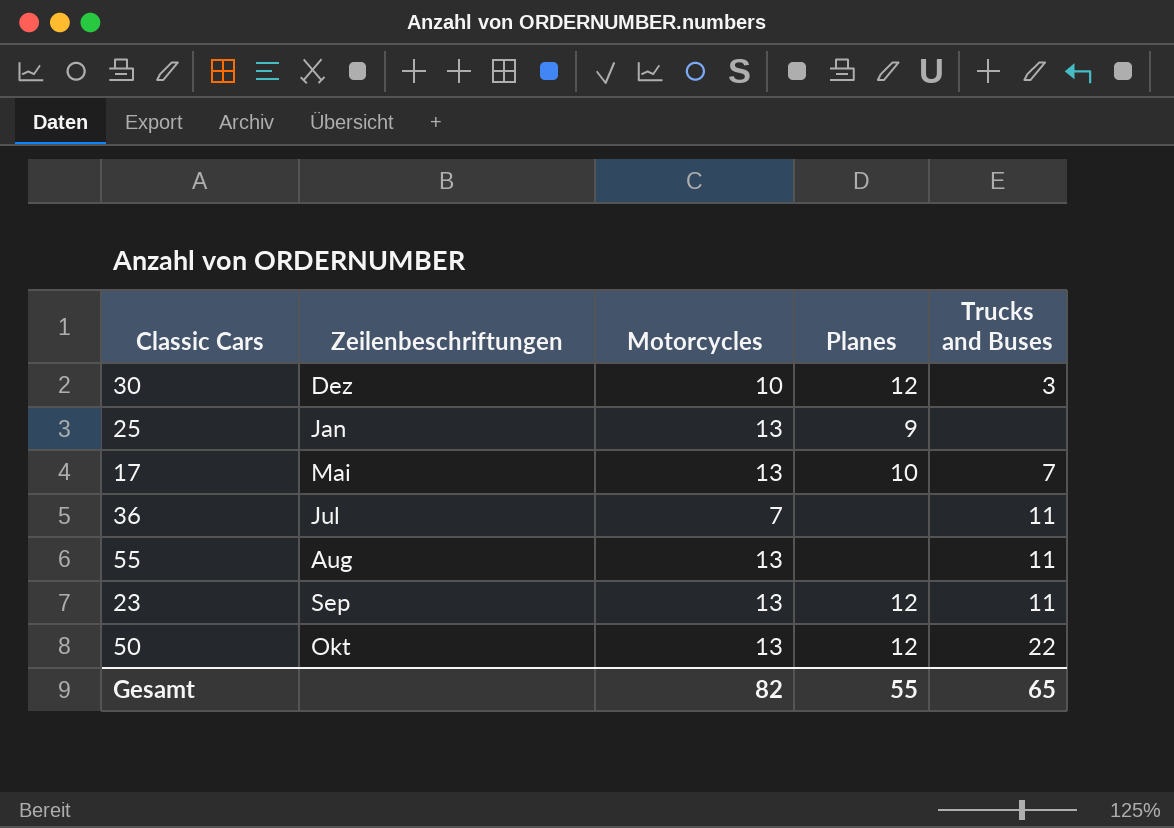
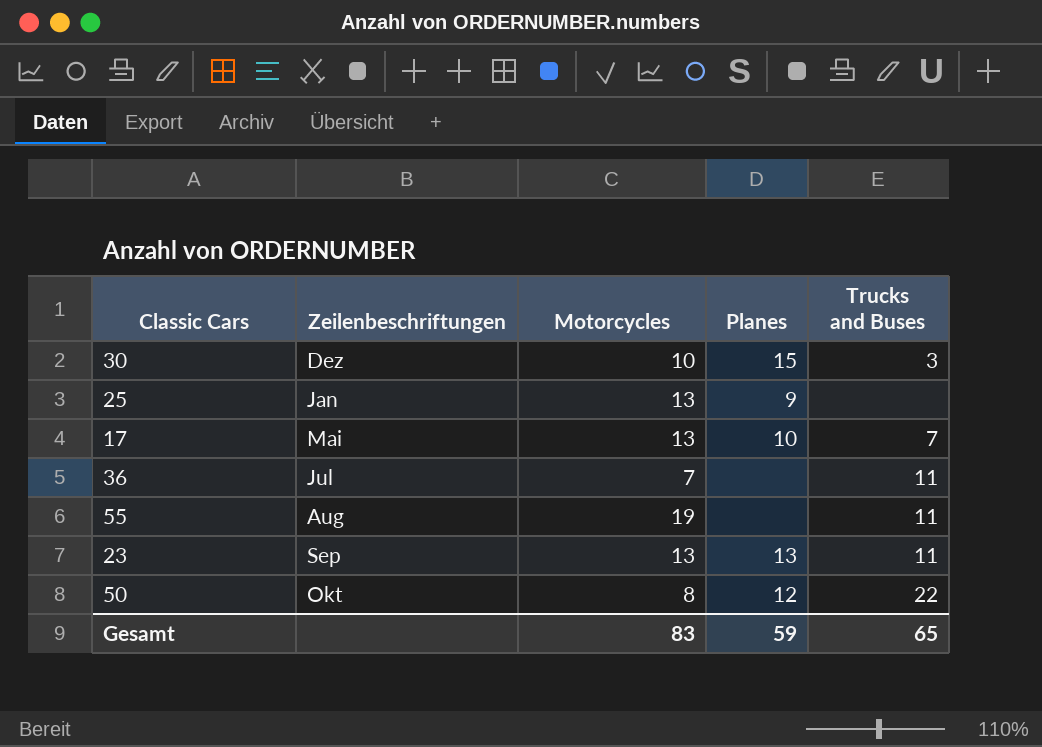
30 | Planes: 12 -> 15
55 | Motorcycles: 13 -> 19
23 | Planes: 12 -> 13
50 | Motorcycles: 13 -> 8
Gesamt | Motorcycles: 82 -> 83
Gesamt | Planes: 55 -> 59

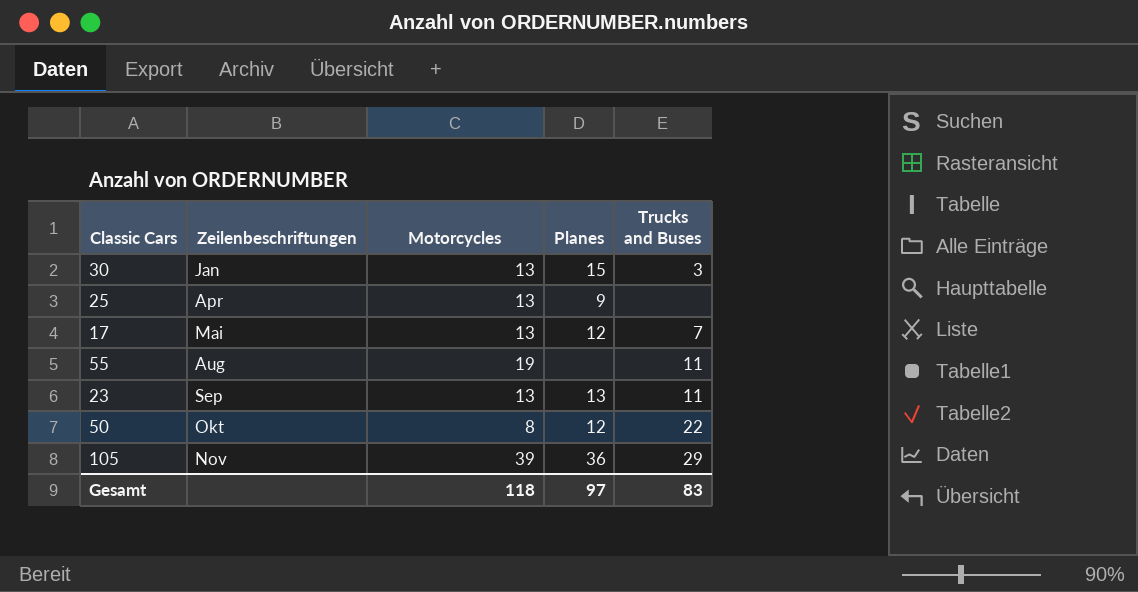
row 36: Jul | 7 | none | 11 -> none
30 | Zeilenbeschriftungen: Dez -> Jan
30 | Motorcycles: 10 -> 13
25 | Zeilenbeschriftungen: Jan -> Apr
17 | Planes: 10 -> 12
row 105: none -> Nov | 39 | 36 | 29
Gesamt | Motorcycles: 83 -> 118
Gesamt | Planes: 59 -> 97
Gesamt | Trucks and Buses: 65 -> 83

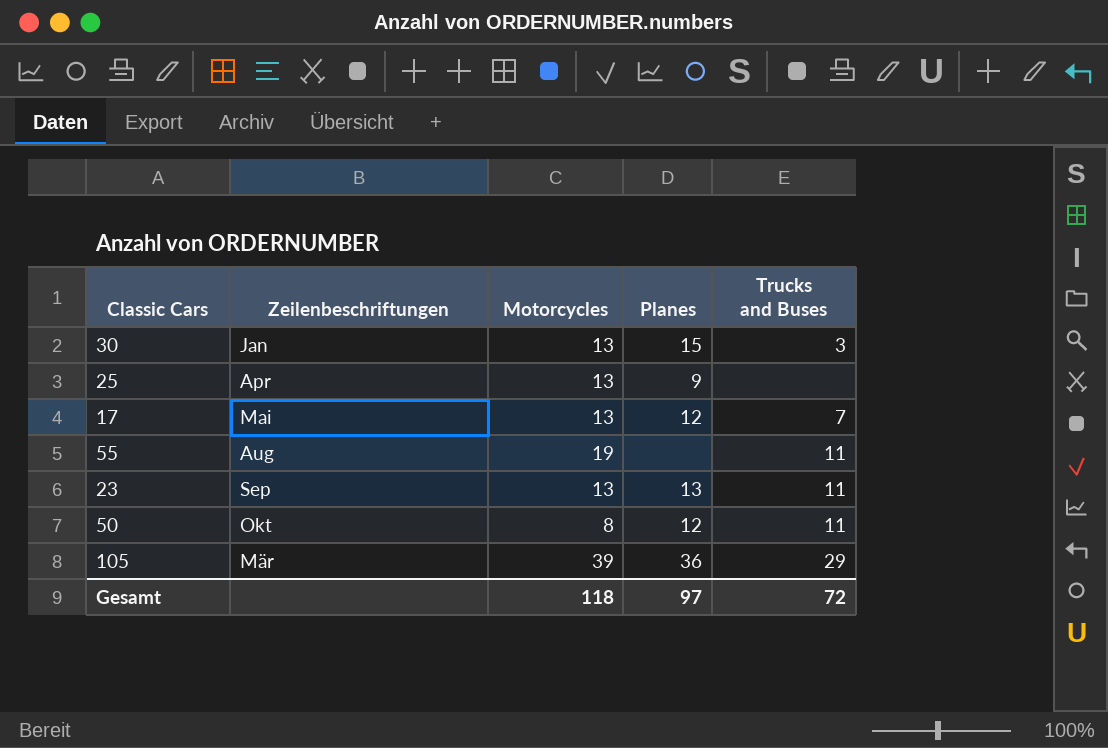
50 | Trucks and Buses: 22 -> 11
105 | Zeilenbeschriftungen: Nov -> Mär
Gesamt | Trucks and Buses: 83 -> 72

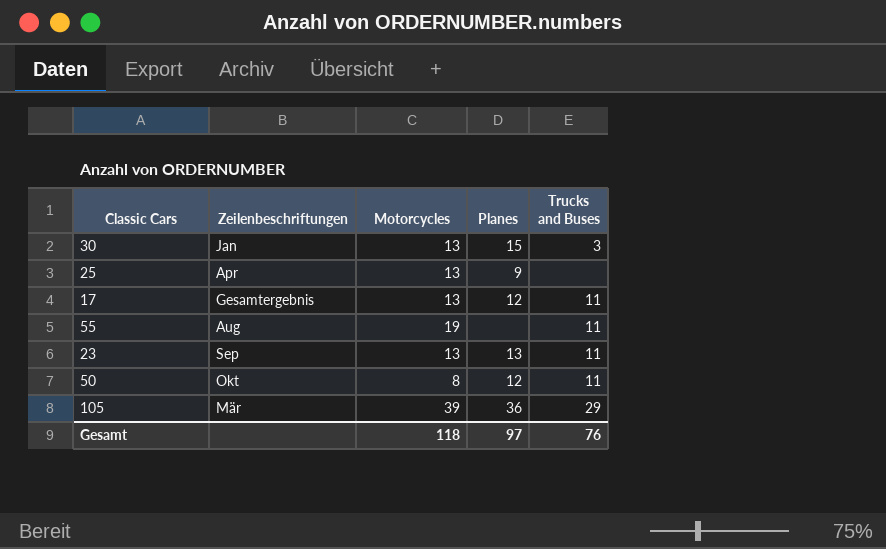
17 | Zeilenbeschriftungen: Mai -> Gesamtergebnis
17 | Trucks and Buses: 7 -> 11
Gesamt | Trucks and Buses: 72 -> 76

